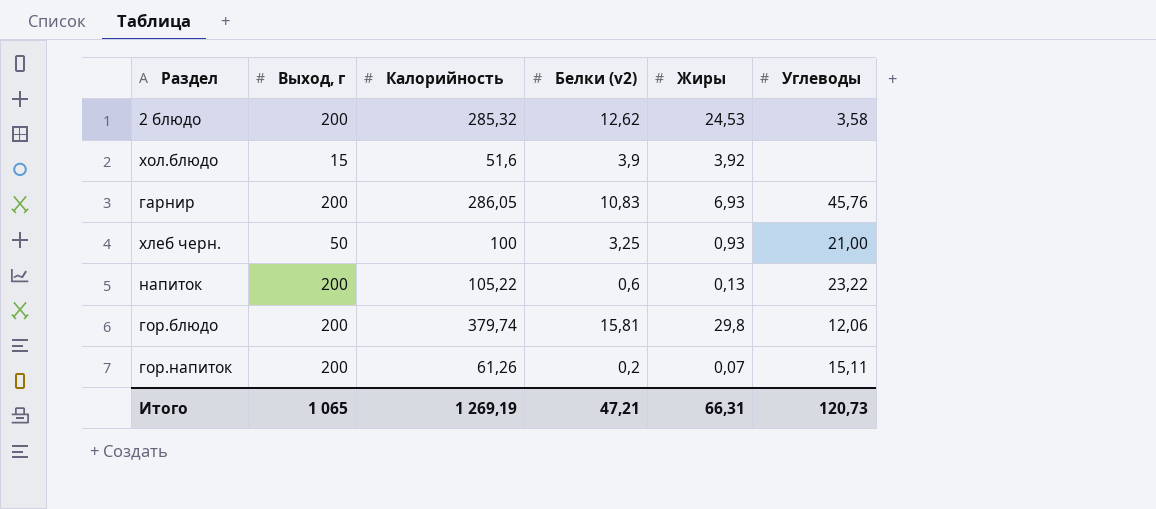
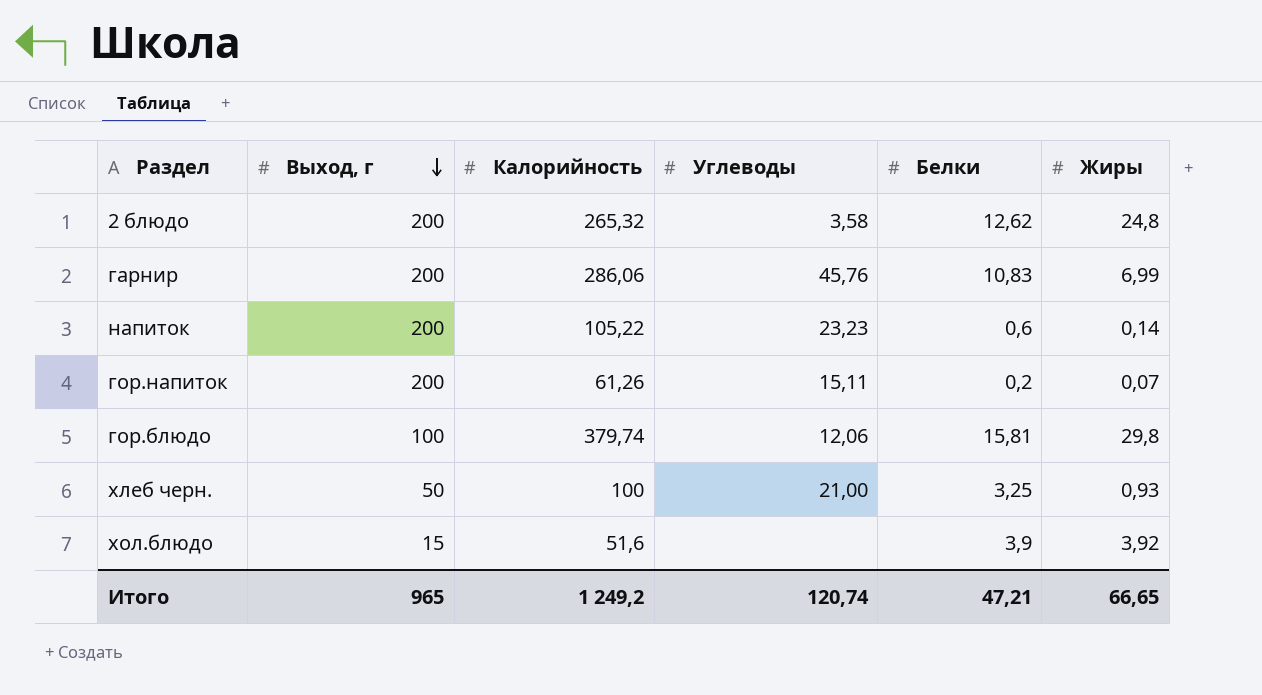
row order: none -> Выход, г descending
column Углеводы | position: 6 -> 4
column name: Белки (v2) -> Белки
2 блюдо | Калорийность: 285,32 -> 265,32
2 блюдо | Жиры: 24,53 -> 24,8
гарнир | Калорийность: 286,05 -> 286,06
гарнир | Жиры: 6,93 -> 6,99
напиток | Углеводы: 23,22 -> 23,23
напиток | Жиры: 0,13 -> 0,14
гор.блюдо | Выход, г: 200 -> 100
Итого | Выход, г: 1 065 -> 965
Итого | Калорийность: 1 269,19 -> 1 249,2
Итого | Углеводы: 120,73 -> 120,74
Итого | Жиры: 66,31 -> 66,65

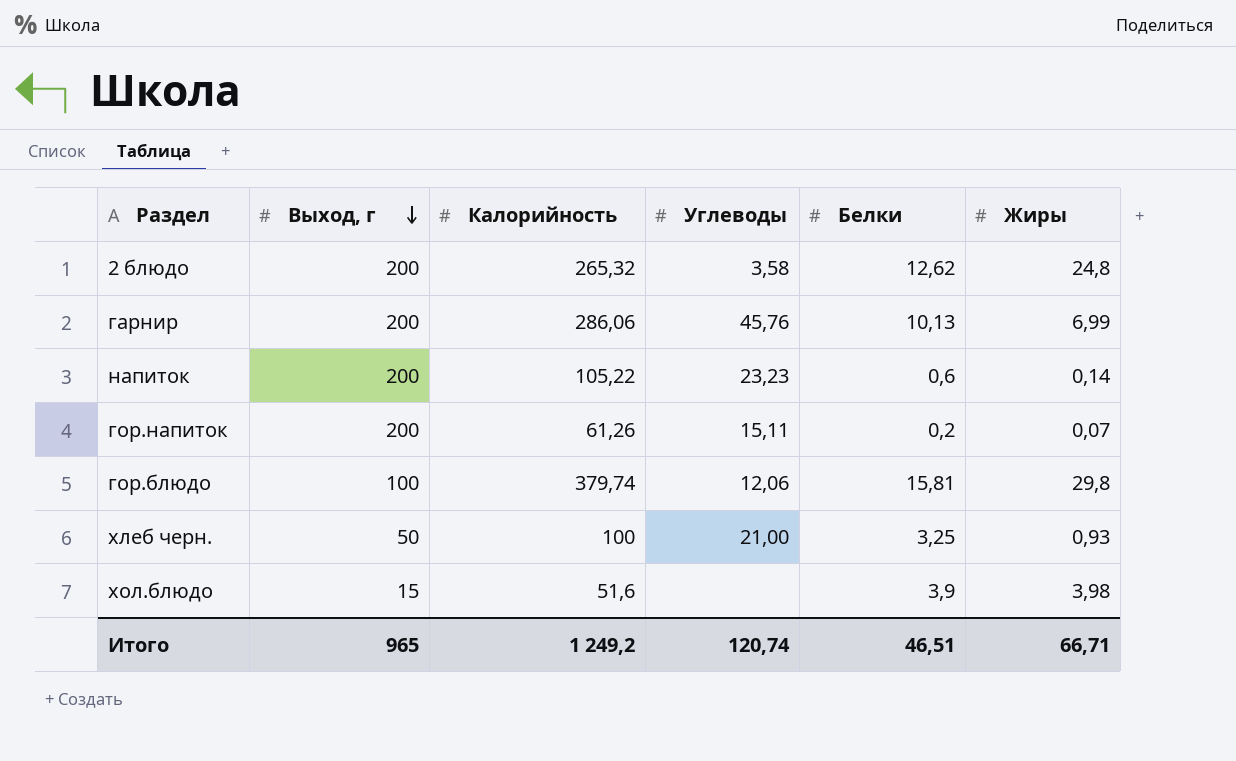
гарнир | Белки: 10,83 -> 10,13
хол.блюдо | Жиры: 3,92 -> 3,98
Итого | Белки: 47,21 -> 46,51
Итого | Жиры: 66,65 -> 66,71

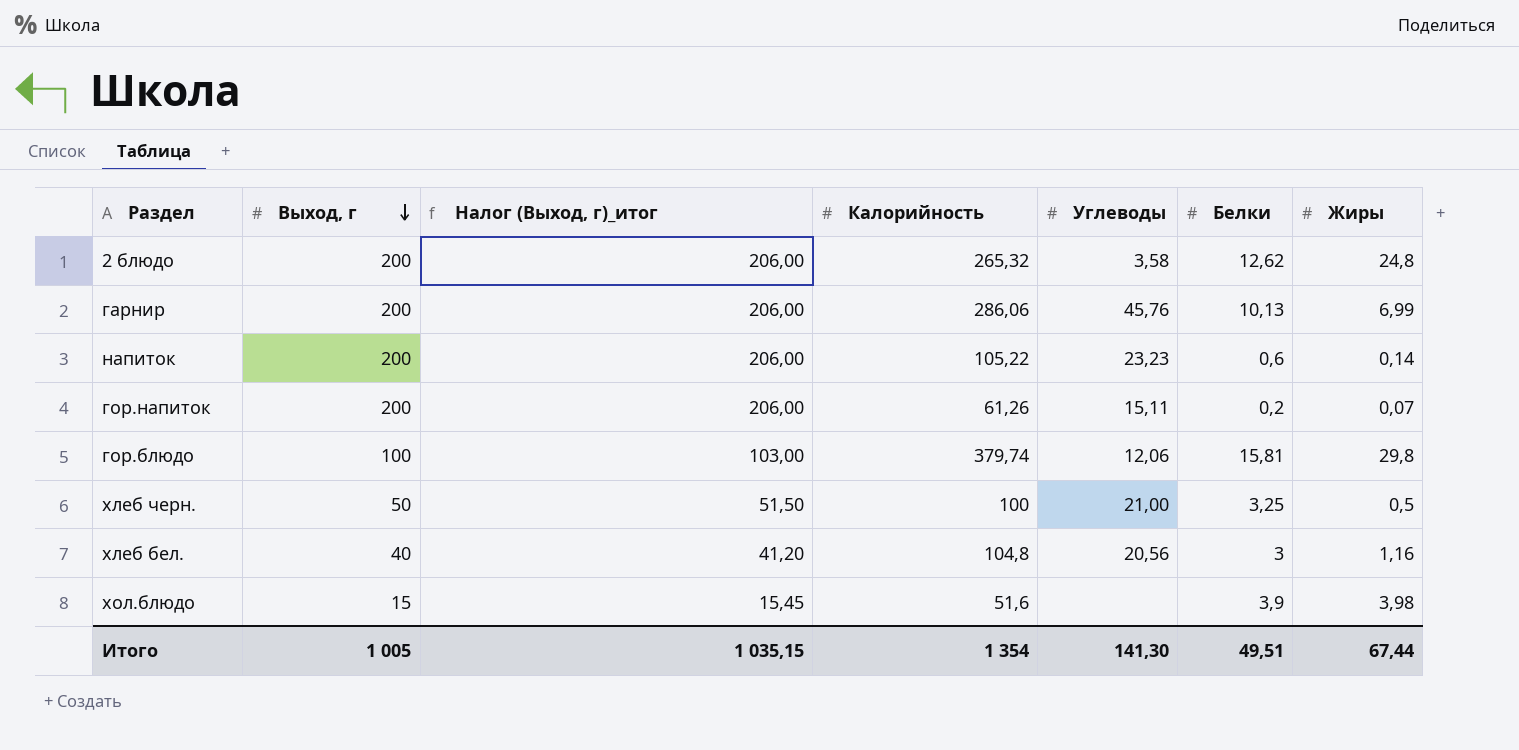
column Налог (Выход, г)_итог | formula: none -> [Выход, г] * 1,03
хлеб черн. | Жиры: 0,93 -> 0,5
row хлеб бел.: none -> 40 | 41,20 | 104,8 | 20,56 | 3 | 1,16
Итого | Выход, г: 965 -> 1 005
Итого | Калорийность: 1 249,2 -> 1 354
Итого | Углеводы: 120,74 -> 141,30
Итого | Белки: 46,51 -> 49,51
Итого | Жиры: 66,71 -> 67,44

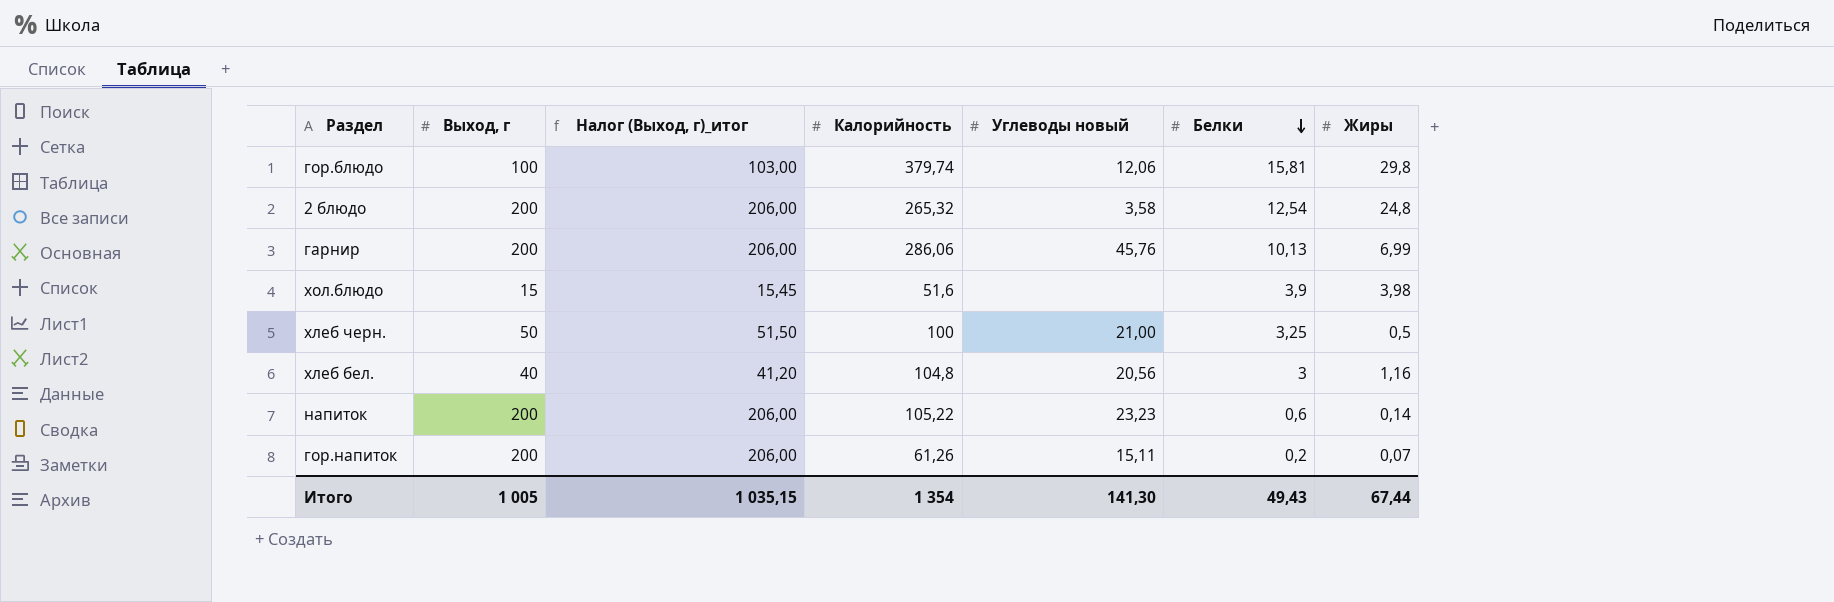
row order: Выход, г descending -> Белки descending
column name: Углеводы -> Углеводы новый
2 блюдо | Белки: 12,62 -> 12,54
Итого | Белки: 49,51 -> 49,43

